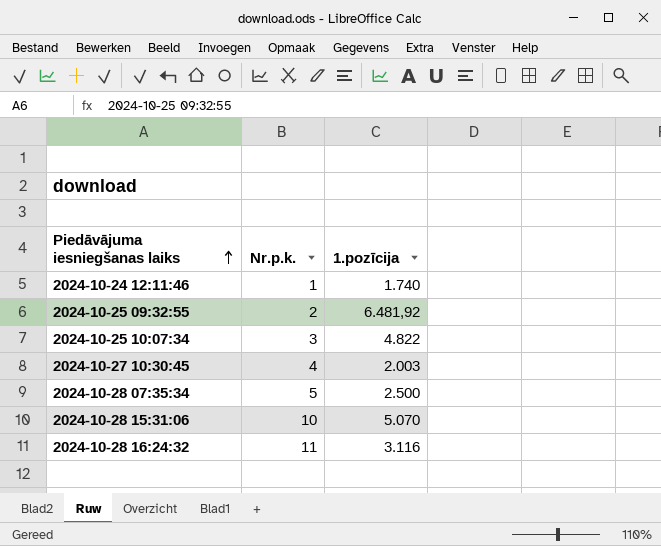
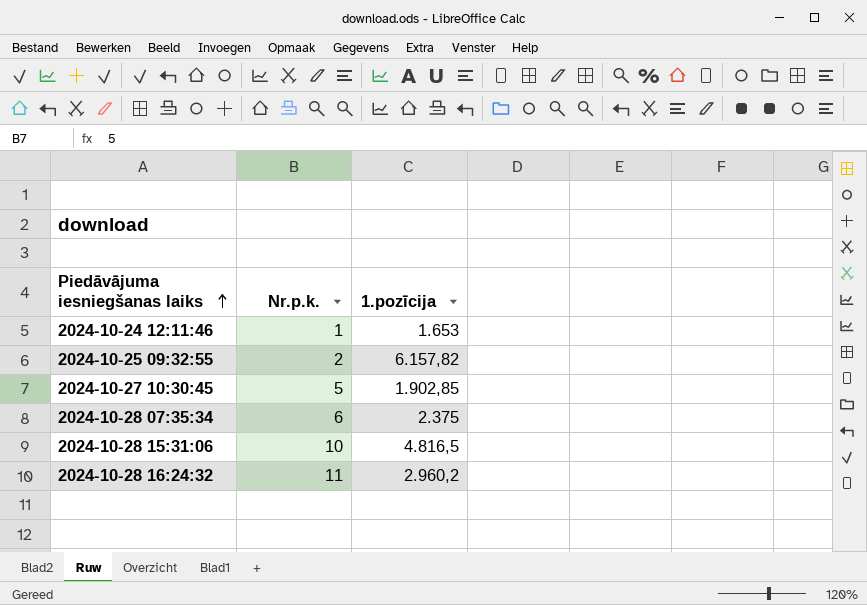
row 2024-10-25 10:07:34: 3 | 4.822 -> none
2024-10-24 12:11:46 | 1.pozīcija: 1.740 -> 1.653
2024-10-25 09:32:55 | 1.pozīcija: 6.481,92 -> 6.157,82
2024-10-27 10:30:45 | Nr.p.k.: 4 -> 5
2024-10-27 10:30:45 | 1.pozīcija: 2.003 -> 1.902,85
2024-10-28 07:35:34 | Nr.p.k.: 5 -> 6
2024-10-28 07:35:34 | 1.pozīcija: 2.500 -> 2.375
2024-10-28 15:31:06 | 1.pozīcija: 5.070 -> 4.816,5
2024-10-28 16:24:32 | 1.pozīcija: 3.116 -> 2.960,2

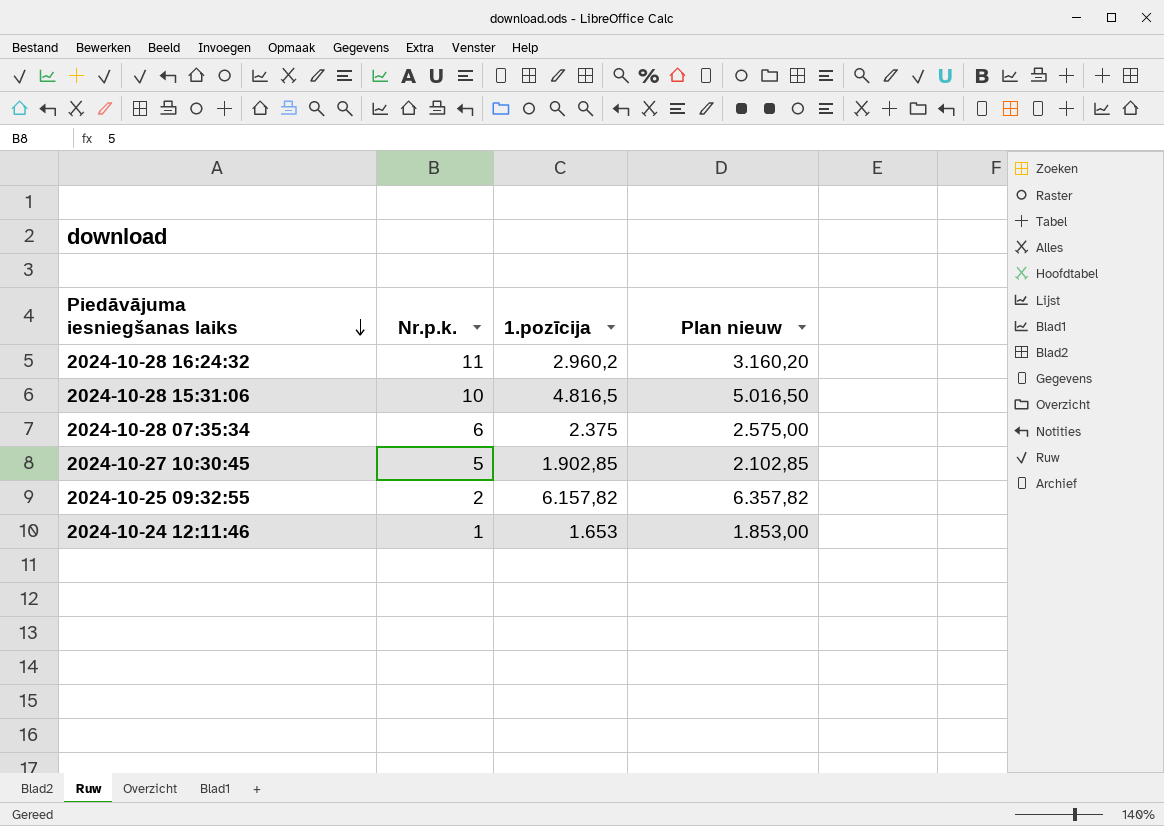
row order: Piedāvājuma iesniegšanas laiks ascending -> Piedāvājuma iesniegšanas laiks descending
column Plan nieuw | formula: none -> [1.pozīcija] + 200

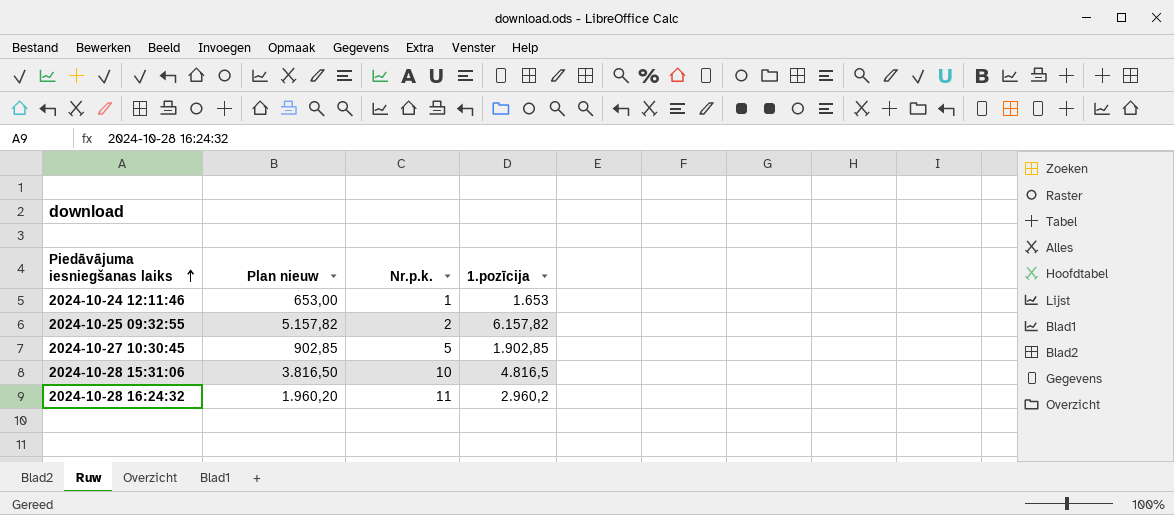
row order: Piedāvājuma iesniegšanas laiks descending -> Piedāvājuma iesniegšanas laiks ascending
column Plan nieuw | formula: [1.pozīcija] + 200 -> [1.pozīcija] - 1000
column Plan nieuw | position: 4 -> 2
row 2024-10-28 07:35:34: 6 | 2.375 | 2.575,00 -> none

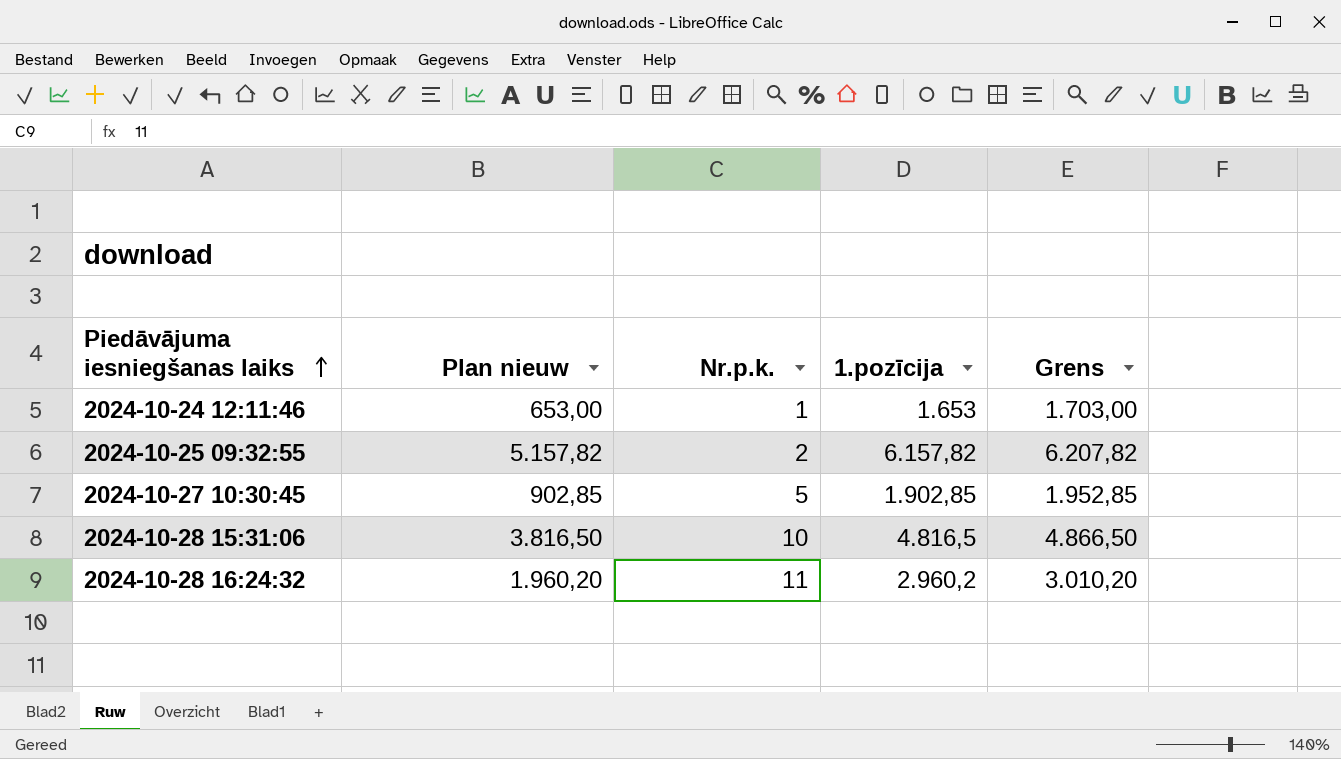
column Grens | formula: none -> [1.pozīcija] + 50

